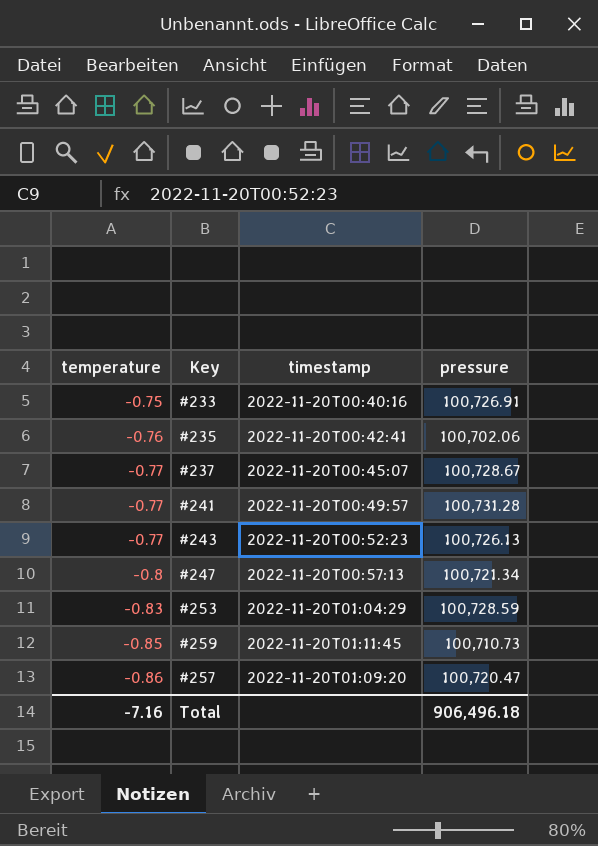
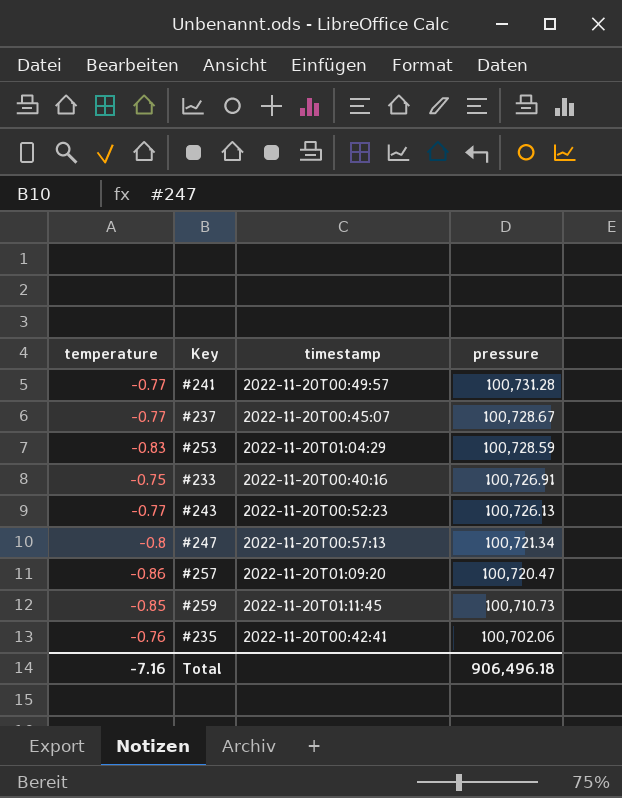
row order: temperature descending -> pressure descending

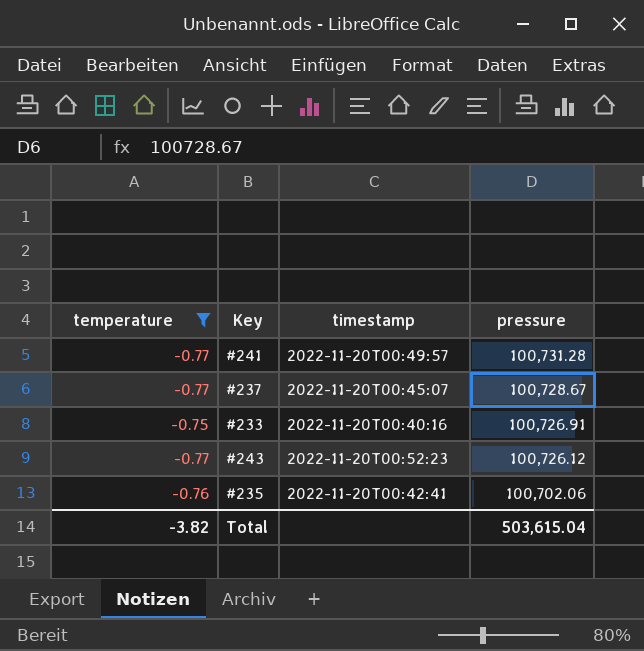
filter: none -> temperature >= -0.77
#243 | pressure: 100,726.13 -> 100,726.12
Total | temperature: -7.16 -> -3.82
Total | pressure: 906,496.18 -> 503,615.04

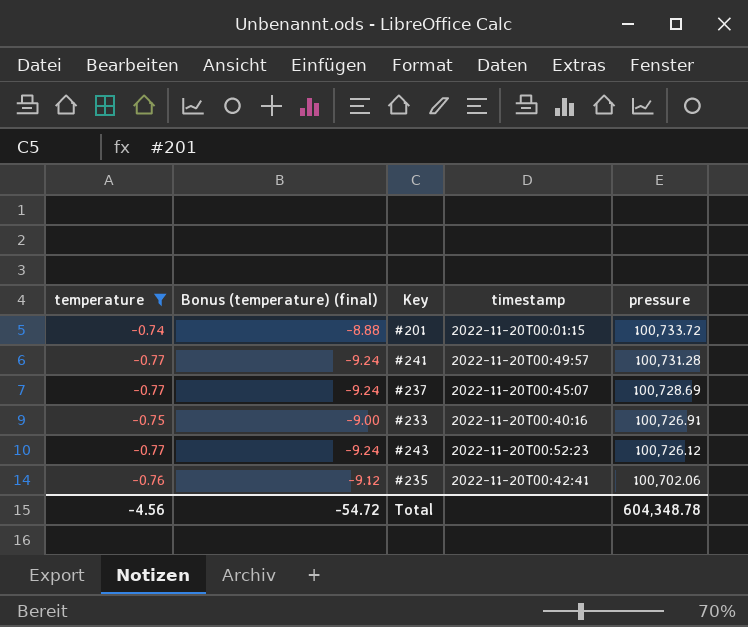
column Bonus (temperature) (final) | formula: none -> [temperature] * 12
row #201: none -> -0.74 | -8.88 | 2022-11-20T00:01:15 | 100,733.72
#237 | pressure: 100,728.67 -> 100,728.69
Total | temperature: -3.82 -> -4.56
Total | pressure: 503,615.04 -> 604,348.78

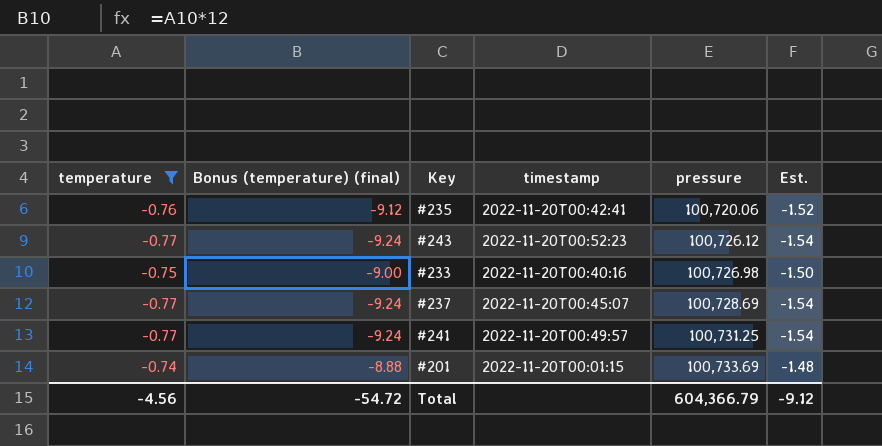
row order: pressure descending -> pressure ascending
column Est. | formula: none -> [temperature] * 2
#235 | pressure: 100,702.06 -> 100,720.06
#233 | pressure: 100,726.91 -> 100,726.98
#241 | pressure: 100,731.28 -> 100,731.25
#201 | pressure: 100,733.72 -> 100,733.69
Total | pressure: 604,348.78 -> 604,366.79

